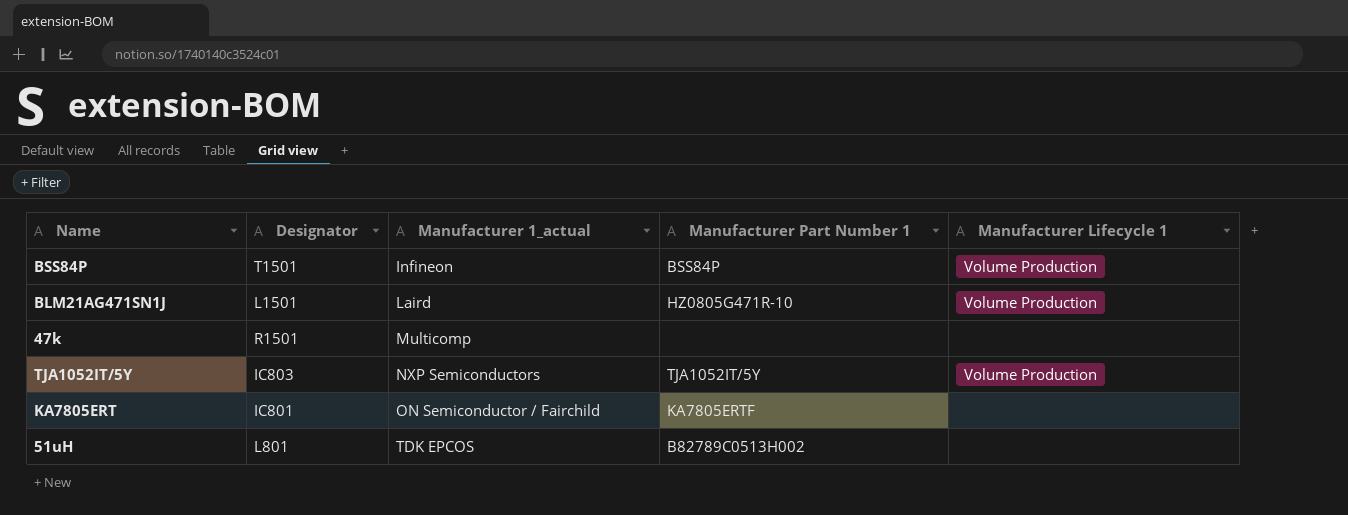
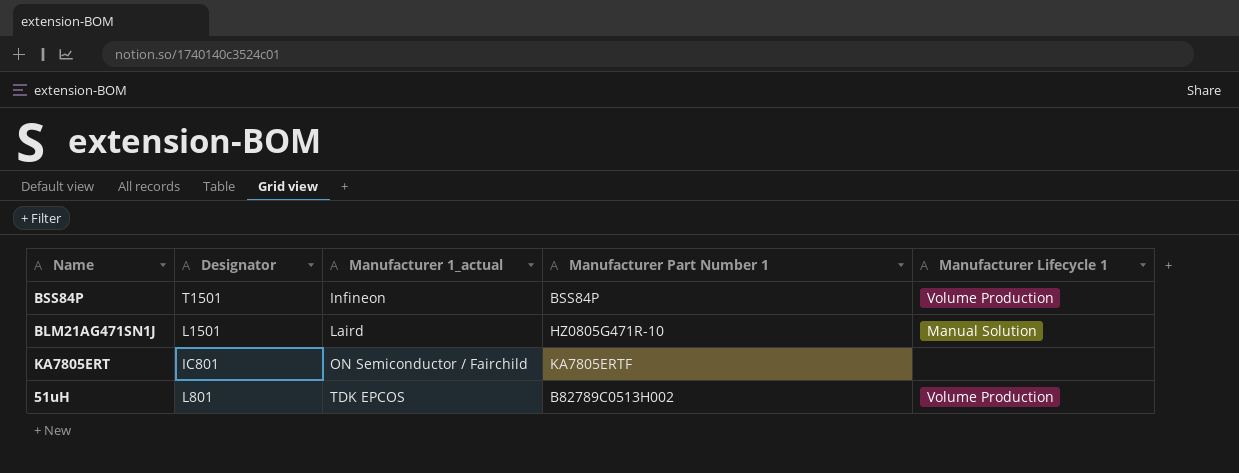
row 47k: R1501 | Multicomp | none | none -> none
row TJA1052IT/5Y: IC803 | NXP Semiconductors | TJA1052IT/5Y | Volume Production -> none
BLM21AG471SN1J | Manufacturer Lifecycle 1: Volume Production -> Manual Solution
51uH | Manufacturer Lifecycle 1: none -> Volume Production

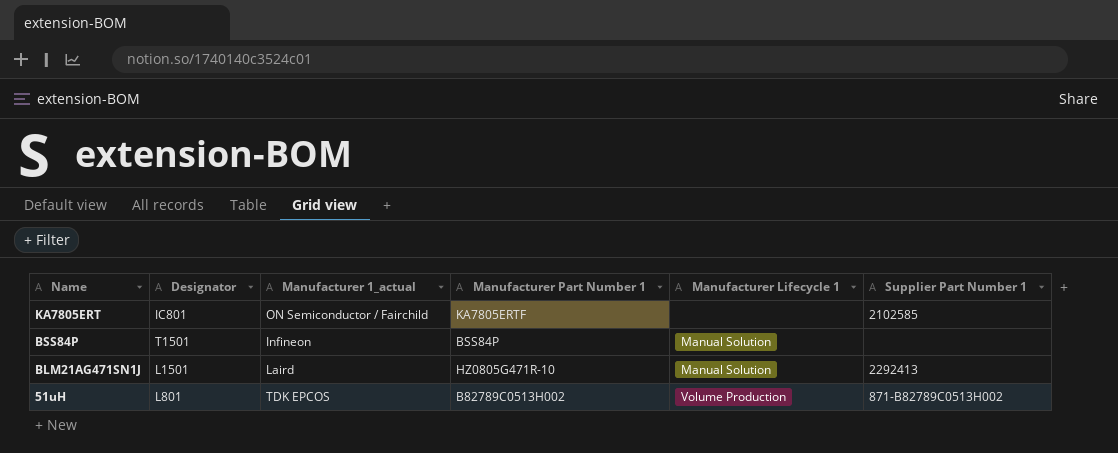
row order: Manufacturer 1_actual ascending -> Name descending
column Supplier Part Number 1 | position: none -> 6
BSS84P | Manufacturer Lifecycle 1: Volume Production -> Manual Solution

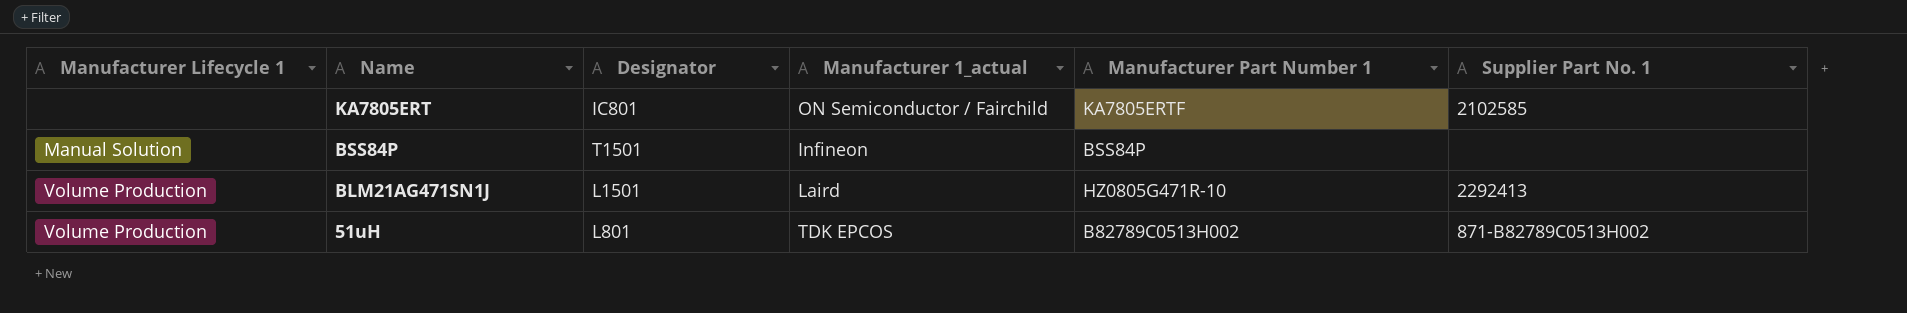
column Manufacturer Lifecycle 1 | position: 5 -> 1
column name: Supplier Part Number 1 -> Supplier Part No. 1
BLM21AG471SN1J | Manufacturer Lifecycle 1: Manual Solution -> Volume Production

